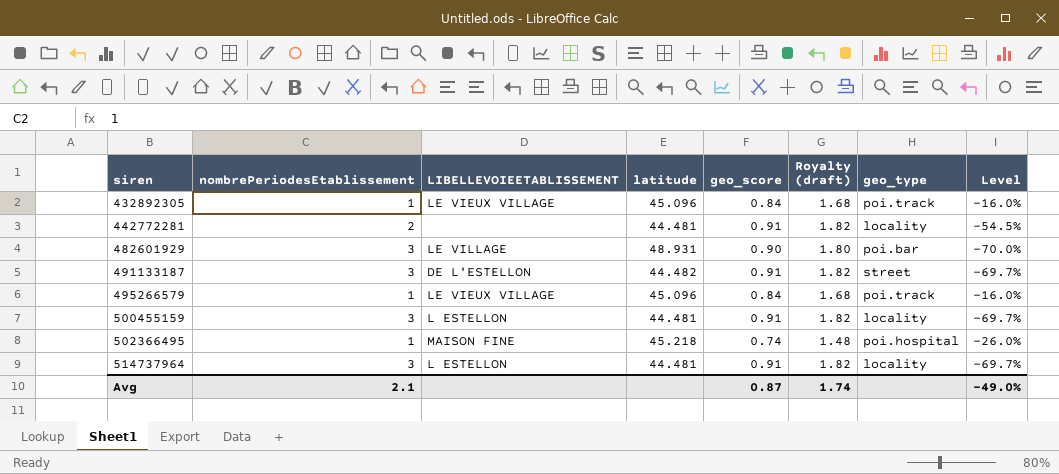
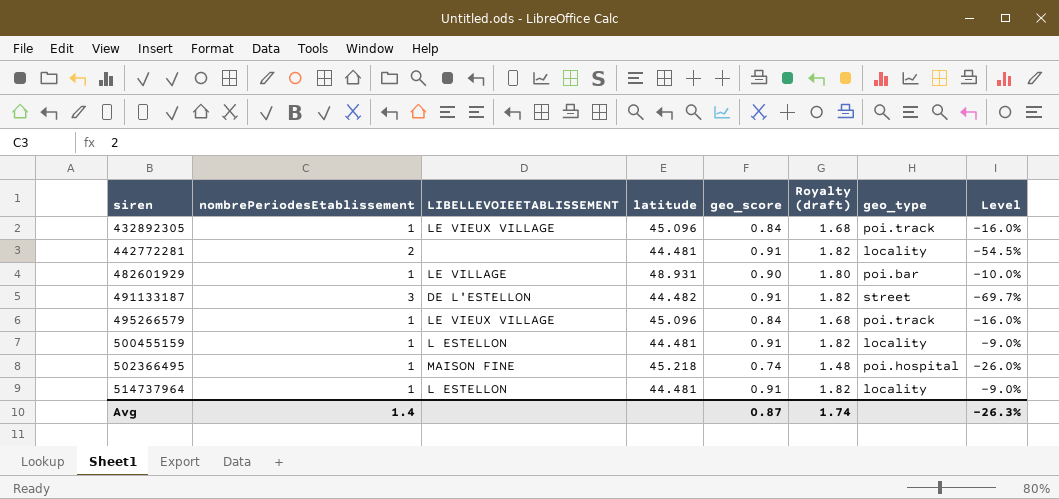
482601929 | nombrePeriodesEtablissement: 3 -> 1
482601929 | Level: -70.0% -> -10.0%
500455159 | nombrePeriodesEtablissement: 3 -> 1
500455159 | Level: -69.7% -> -9.0%
514737964 | nombrePeriodesEtablissement: 3 -> 1
514737964 | Level: -69.7% -> -9.0%
Avg | nombrePeriodesEtablissement: 2.1 -> 1.4
Avg | Level: -49.0% -> -26.3%

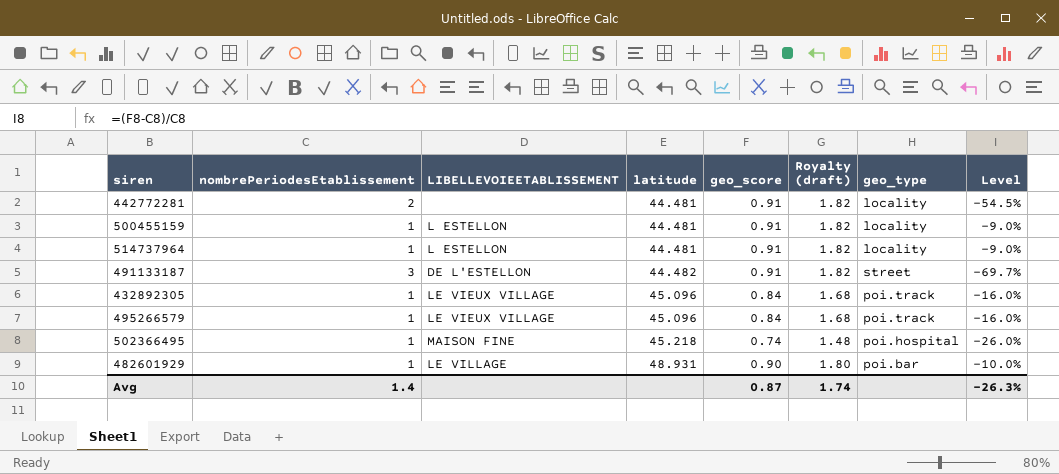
row order: siren ascending -> latitude ascending

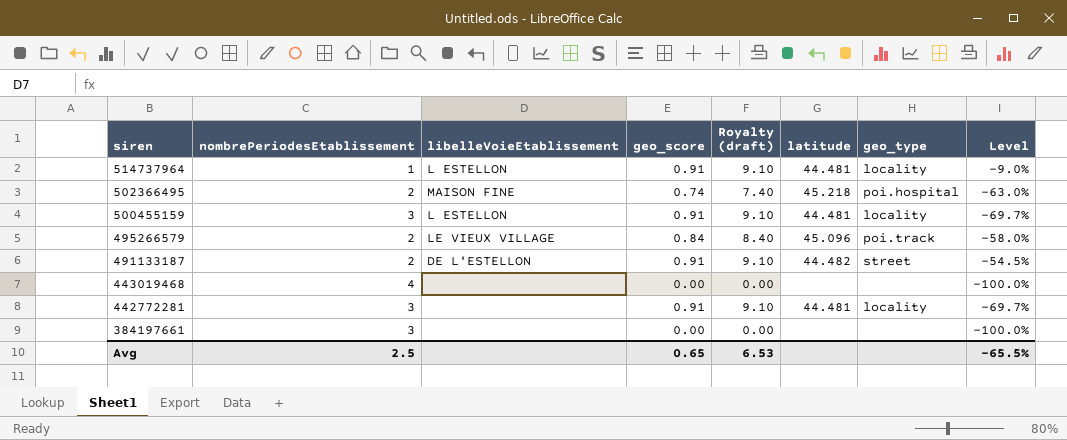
row order: latitude ascending -> siren descending
column name: LIBELLEVOIEETABLISSEMENT -> libelleVoieEtablissement
column Royalty (draft) | formula: [geo_score] * 2 -> [geo_score] * 10
column latitude | position: 4 -> 6
row 432892305: 1 | LE VIEUX VILLAGE | 45.096 | 0.84 | 1.68 | poi.track | -16.0% -> none
row 482601929: 1 | LE VILLAGE | 48.931 | 0.90 | 1.80 | poi.bar | -10.0% -> none
502366495 | nombrePeriodesEtablissement: 1 -> 2
502366495 | Level: -26.0% -> -63.0%
500455159 | nombrePeriodesEtablissement: 1 -> 3
500455159 | Level: -9.0% -> -69.7%
495266579 | nombrePeriodesEtablissement: 1 -> 2
495266579 | Level: -16.0% -> -58.0%
491133187 | nombrePeriodesEtablissement: 3 -> 2
491133187 | Level: -69.7% -> -54.5%
row 443019468: none -> 4 | none | 0.00 | 0.00 | none | none | -100.0%
442772281 | nombrePeriodesEtablissement: 2 -> 3
442772281 | Level: -54.5% -> -69.7%
row 384197661: none -> 3 | none | 0.00 | 0.00 | none | none | -100.0%
Avg | nombrePeriodesEtablissement: 1.4 -> 2.5
Avg | geo_score: 0.87 -> 0.65
Avg | Royalty (draft): 1.74 -> 6.53
Avg | Level: -26.3% -> -65.5%

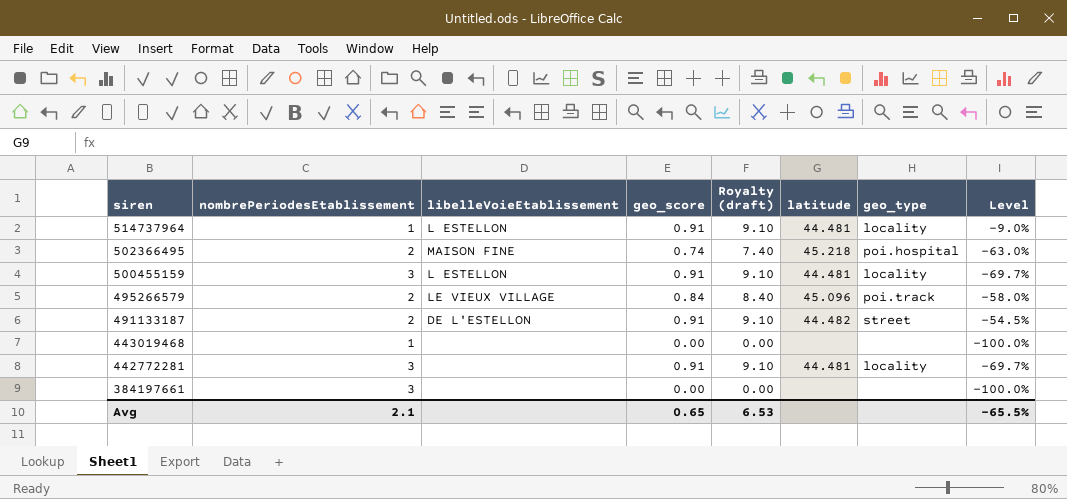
443019468 | nombrePeriodesEtablissement: 4 -> 1
Avg | nombrePeriodesEtablissement: 2.5 -> 2.1

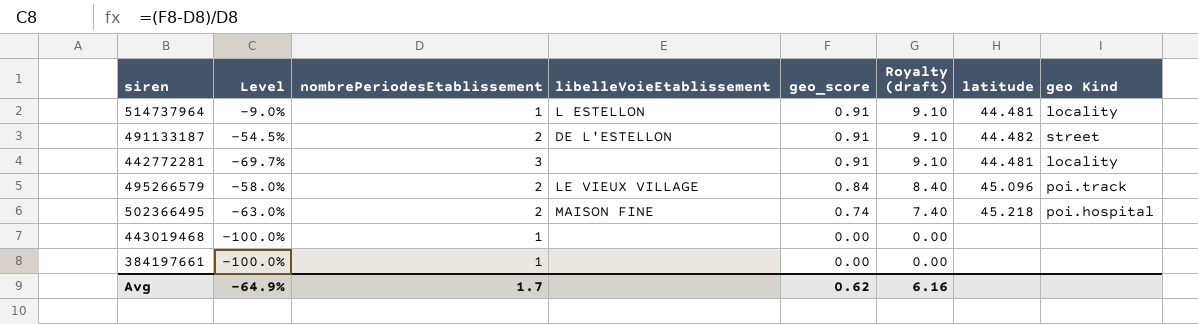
row order: siren descending -> geo_score descending
column Level | position: 8 -> 2
column name: geo_type -> geo Kind
row 500455159: 3 | L ESTELLON | 0.91 | 9.10 | 44.481 | locality | -69.7% -> none
384197661 | nombrePeriodesEtablissement: 3 -> 1
Avg | Level: -65.5% -> -64.9%
Avg | nombrePeriodesEtablissement: 2.1 -> 1.7
Avg | geo_score: 0.65 -> 0.62
Avg | Royalty (draft): 6.53 -> 6.16

